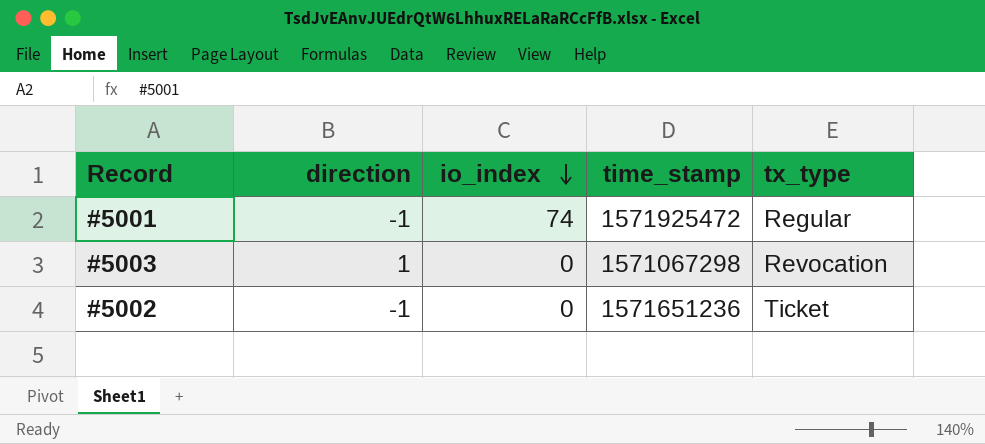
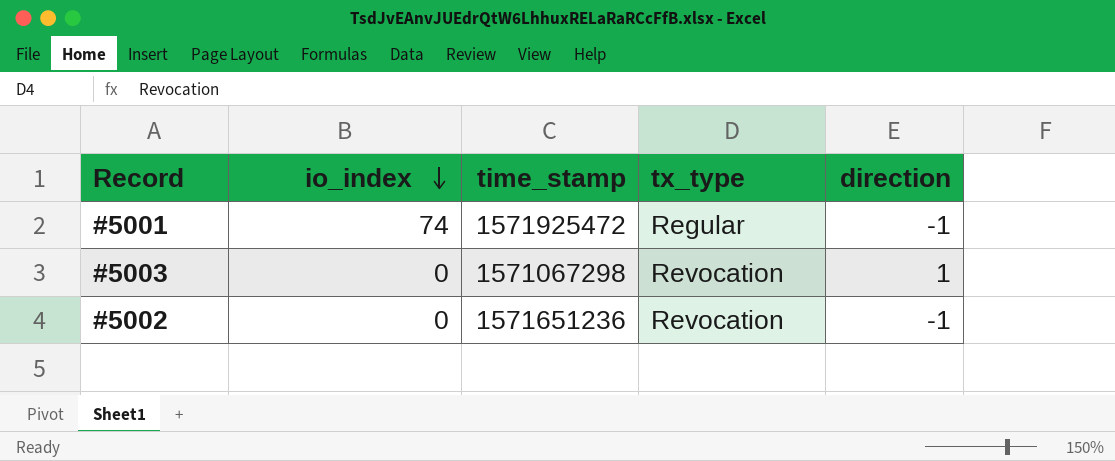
column direction | position: 2 -> 5
#5002 | tx_type: Ticket -> Revocation

